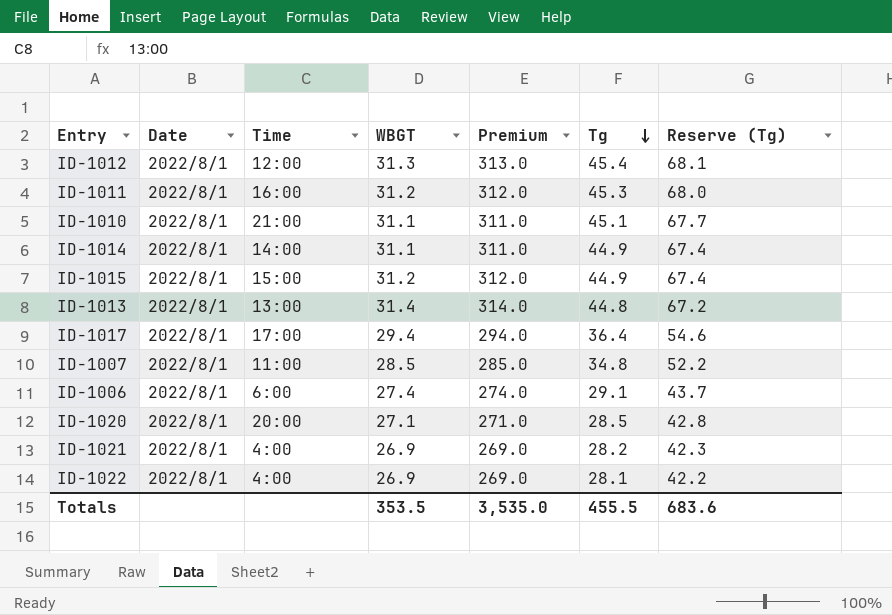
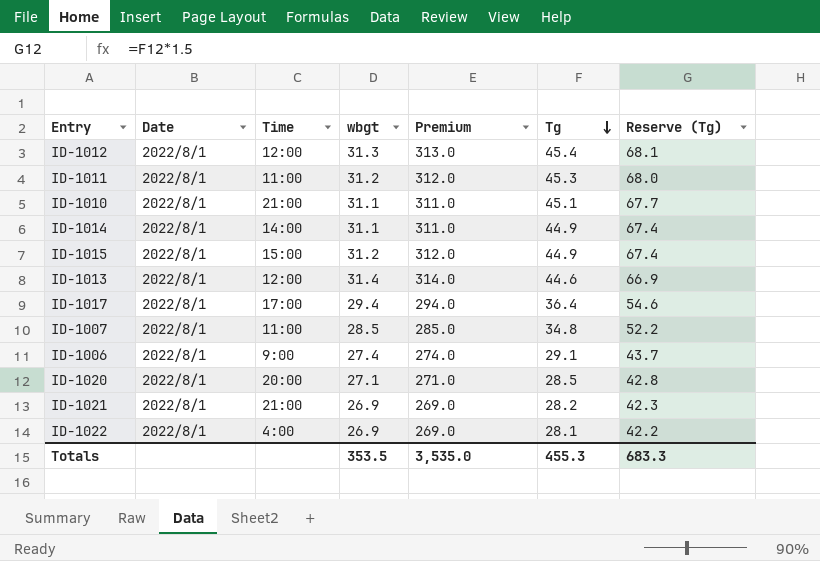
column name: WBGT -> wbgt
ID-1011 | Time: 16:00 -> 11:00
ID-1013 | Time: 13:00 -> 12:00
ID-1013 | Tg: 44.8 -> 44.6
ID-1013 | Reserve (Tg): 67.2 -> 66.9
ID-1006 | Time: 6:00 -> 9:00
ID-1021 | Time: 4:00 -> 21:00
Totals | Tg: 455.5 -> 455.3
Totals | Reserve (Tg): 683.6 -> 683.3

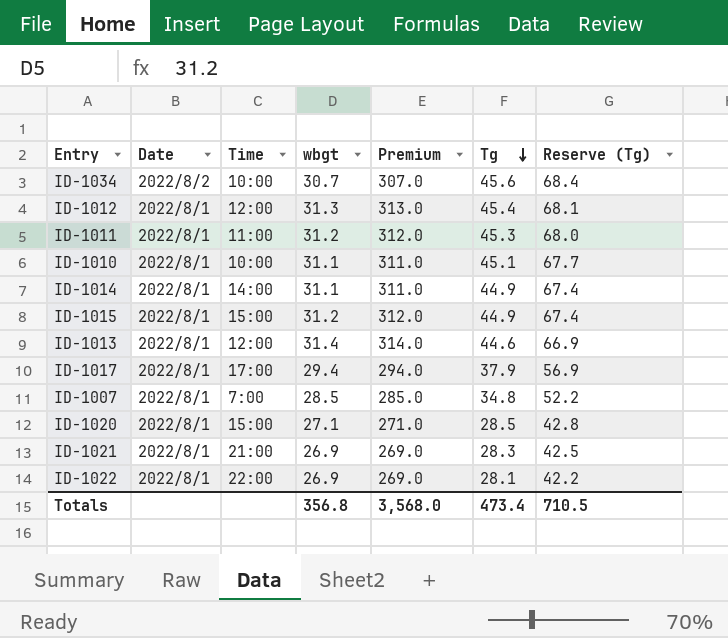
row ID-1006: 2022/8/1 | 9:00 | 27.4 | 274.0 | 29.1 | 43.7 -> none
row ID-1034: none -> 2022/8/2 | 10:00 | 30.7 | 307.0 | 45.6 | 68.4
ID-1010 | Time: 21:00 -> 10:00
ID-1017 | Tg: 36.4 -> 37.9
ID-1017 | Reserve (Tg): 54.6 -> 56.9
ID-1007 | Time: 11:00 -> 7:00
ID-1020 | Time: 20:00 -> 15:00
ID-1021 | Tg: 28.2 -> 28.3
ID-1021 | Reserve (Tg): 42.3 -> 42.5
ID-1022 | Time: 4:00 -> 22:00
Totals | wbgt: 353.5 -> 356.8
Totals | Premium: 3,535.0 -> 3,568.0
Totals | Tg: 455.3 -> 473.4
Totals | Reserve (Tg): 683.3 -> 710.5

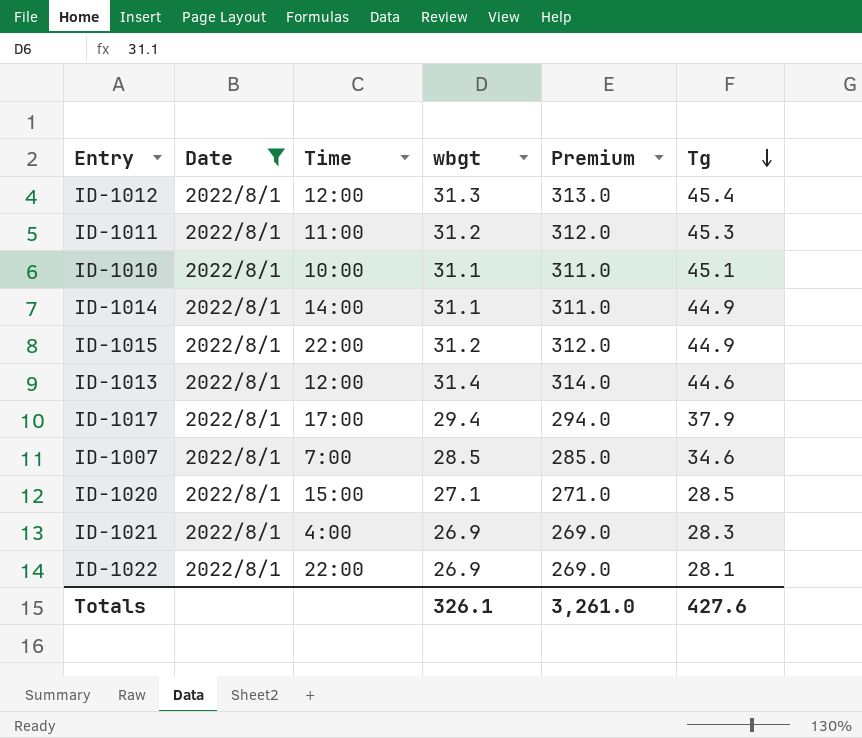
filter: none -> Date = 2022/8/1
column Reserve (Tg) | formula: [Tg] * 1.5 -> none
ID-1015 | Time: 15:00 -> 22:00
ID-1007 | Tg: 34.8 -> 34.6
ID-1021 | Time: 21:00 -> 4:00
Totals | wbgt: 356.8 -> 326.1
Totals | Premium: 3,568.0 -> 3,261.0
Totals | Tg: 473.4 -> 427.6

